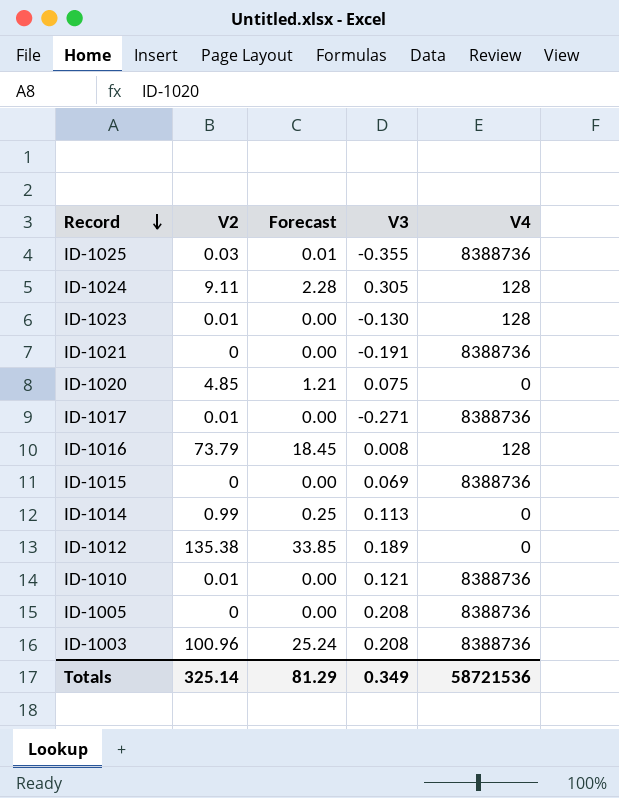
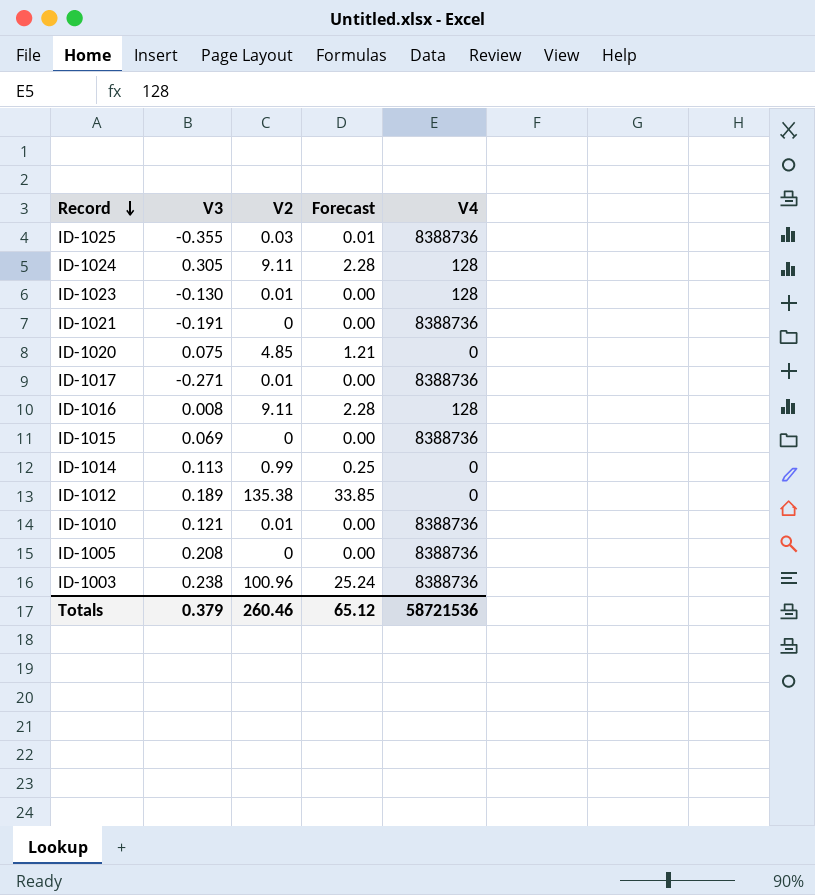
column V3 | position: 4 -> 2
ID-1016 | V2: 73.79 -> 9.11
ID-1016 | Forecast: 18.45 -> 2.28
ID-1003 | V3: 0.208 -> 0.238
Totals | V3: 0.349 -> 0.379
Totals | V2: 325.14 -> 260.46
Totals | Forecast: 81.29 -> 65.12

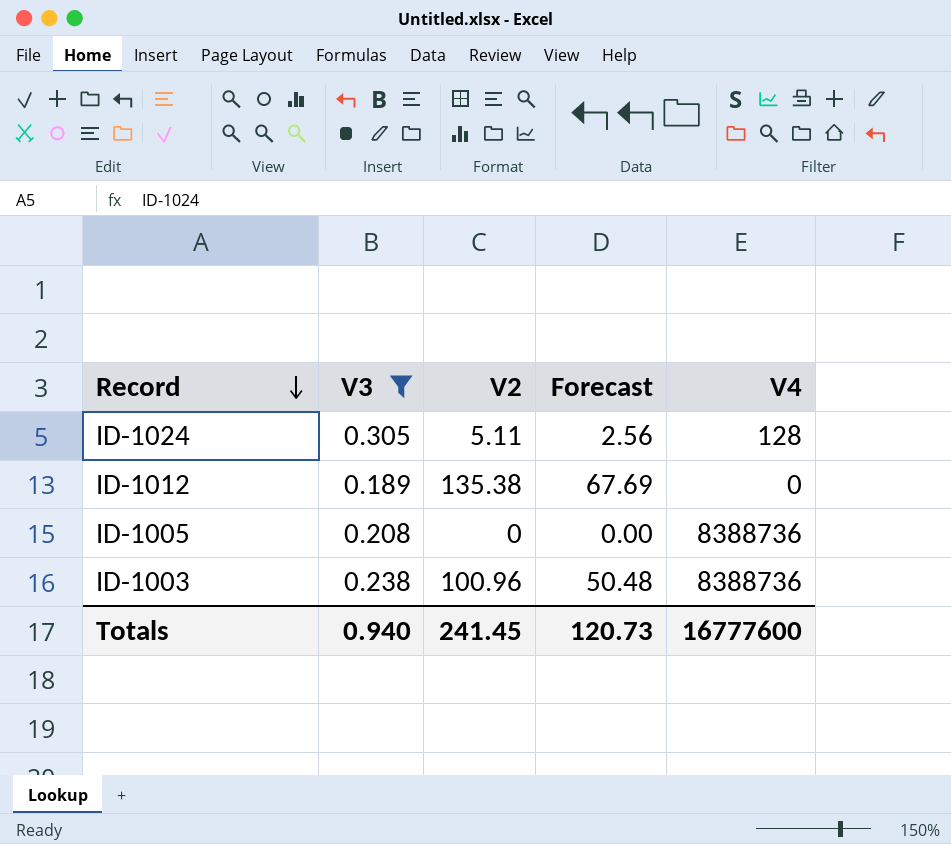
filter: none -> V3 >= 0.189
column Forecast | formula: [V2] * 0.25 -> [V2] * 0.5
ID-1024 | V2: 9.11 -> 5.11
Totals | V3: 0.379 -> 0.940
Totals | V2: 260.46 -> 241.45
Totals | Forecast: 65.12 -> 120.73
Totals | V4: 58721536 -> 16777600

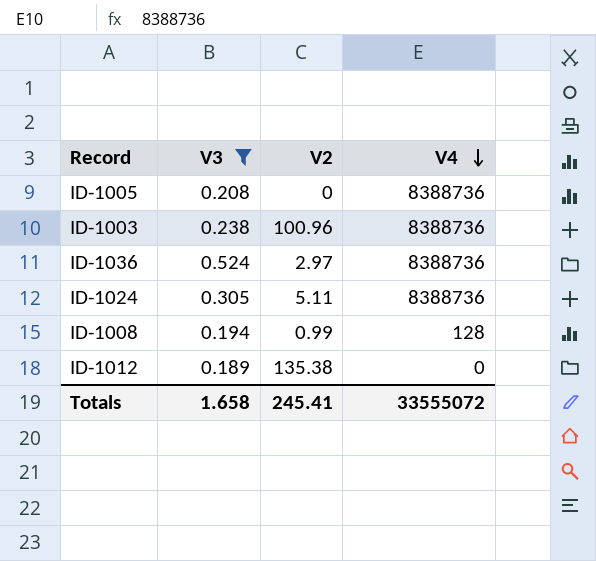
row order: Record descending -> V4 descending
column Forecast | formula: [V2] * 0.5 -> none
row ID-1036: none -> 0.524 | 2.97 | 8388736
ID-1024 | V4: 128 -> 8388736
row ID-1008: none -> 0.194 | 0.99 | 128
Totals | V3: 0.940 -> 1.658
Totals | V2: 241.45 -> 245.41
Totals | V4: 16777600 -> 33555072

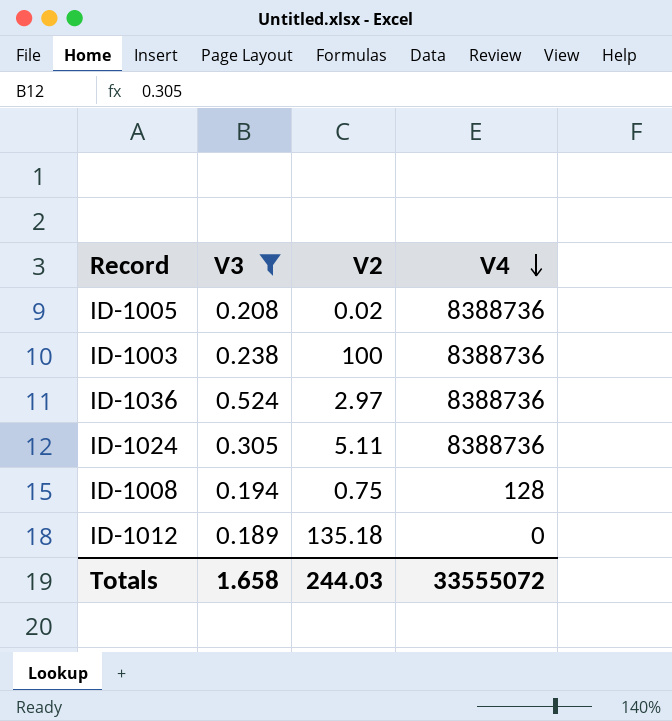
ID-1005 | V2: 0 -> 0.02
ID-1003 | V2: 100.96 -> 100
ID-1008 | V2: 0.99 -> 0.75
ID-1012 | V2: 135.38 -> 135.18
Totals | V2: 245.41 -> 244.03

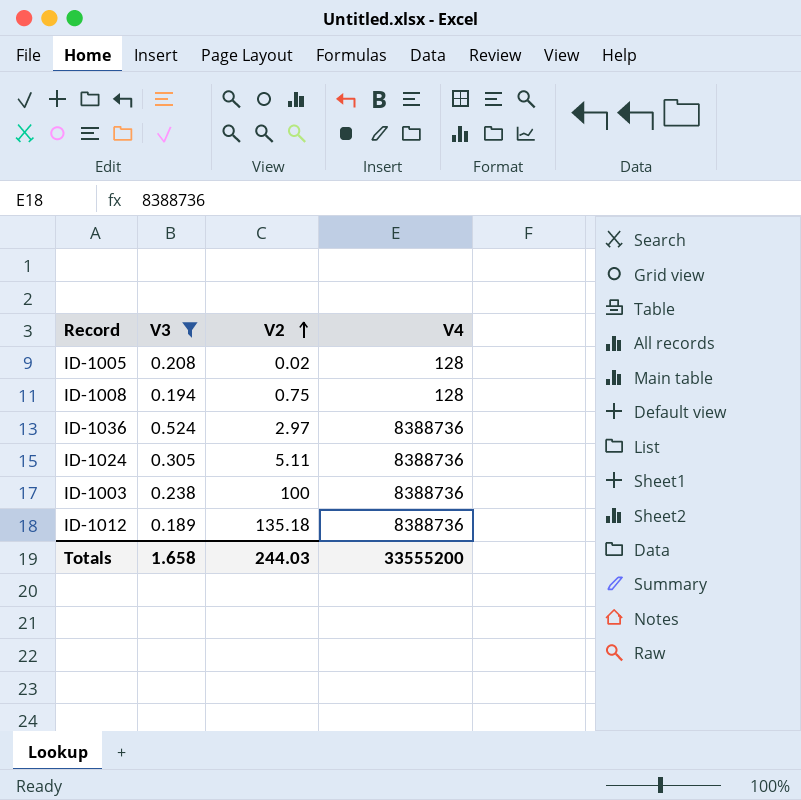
row order: V4 descending -> V2 ascending
ID-1005 | V4: 8388736 -> 128
ID-1012 | V4: 0 -> 8388736
Totals | V4: 33555072 -> 33555200

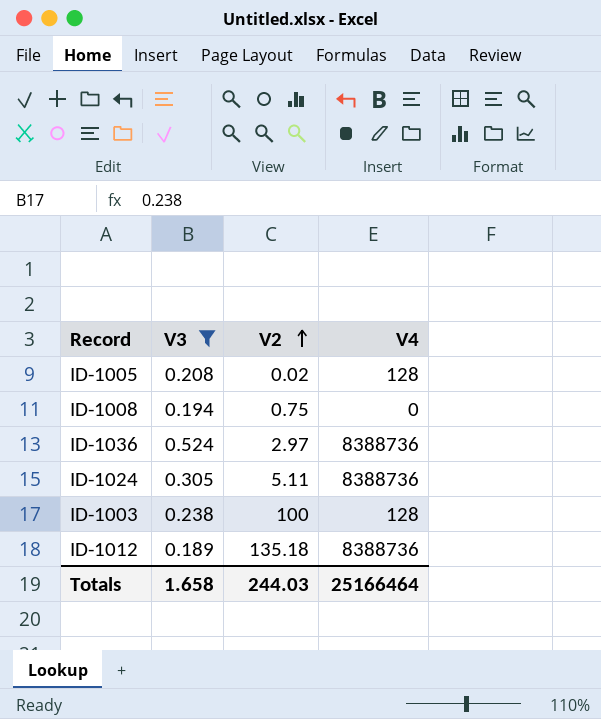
ID-1008 | V4: 128 -> 0
ID-1003 | V4: 8388736 -> 128
Totals | V4: 33555200 -> 25166464

